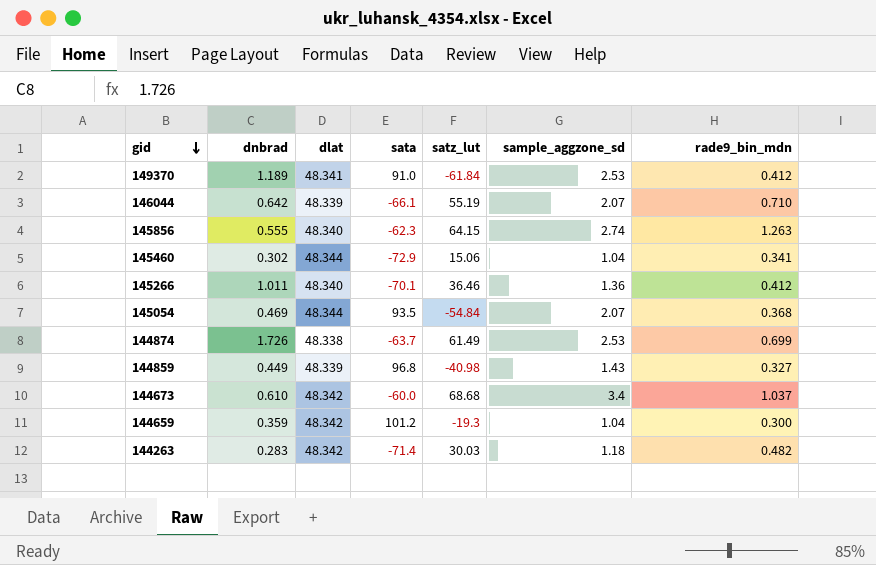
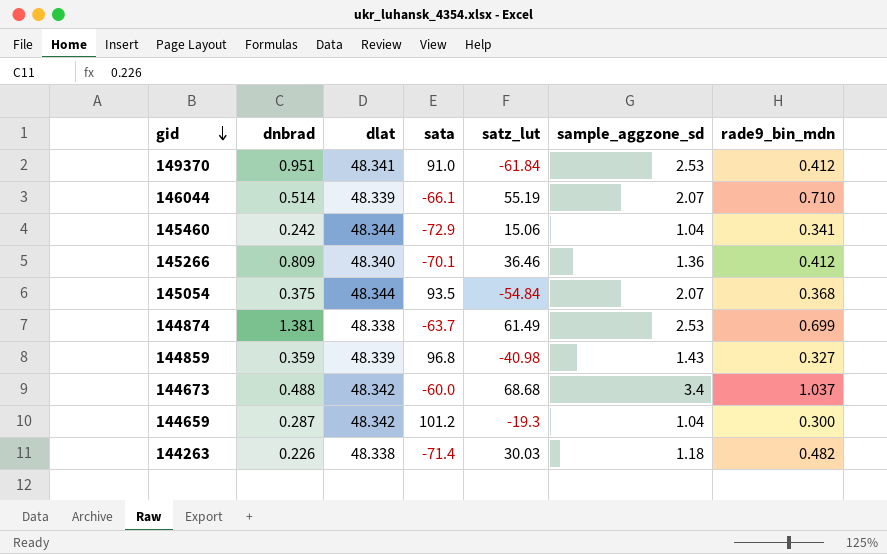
row 145856: 0.555 | 48.340 | -62.3 | 64.15 | 2.74 | 1.263 -> none
149370 | dnbrad: 1.189 -> 0.951
146044 | dnbrad: 0.642 -> 0.514
145460 | dnbrad: 0.302 -> 0.242
145266 | dnbrad: 1.011 -> 0.809
145054 | dnbrad: 0.469 -> 0.375
144874 | dnbrad: 1.726 -> 1.381
144859 | dnbrad: 0.449 -> 0.359
144673 | dnbrad: 0.610 -> 0.488
144659 | dnbrad: 0.359 -> 0.287
144263 | dnbrad: 0.283 -> 0.226
144263 | dlat: 48.342 -> 48.338

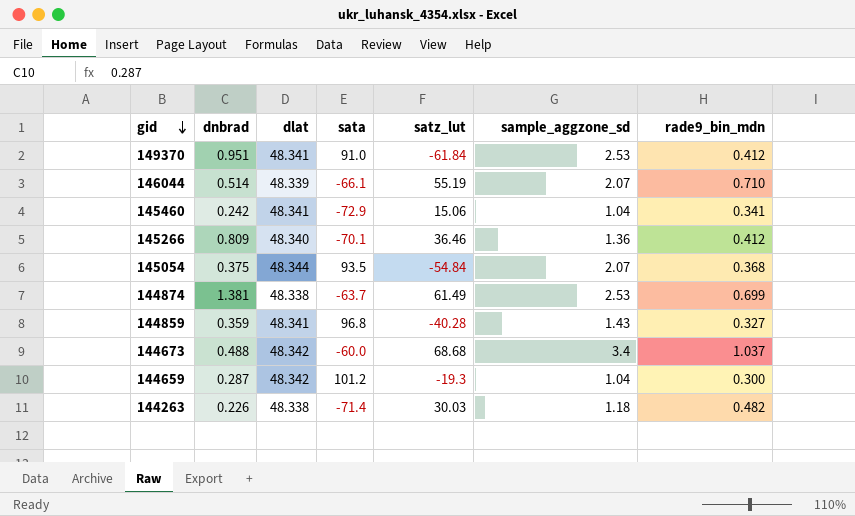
145460 | dlat: 48.344 -> 48.341
144859 | dlat: 48.339 -> 48.341
144859 | satz_lut: -40.98 -> -40.28

